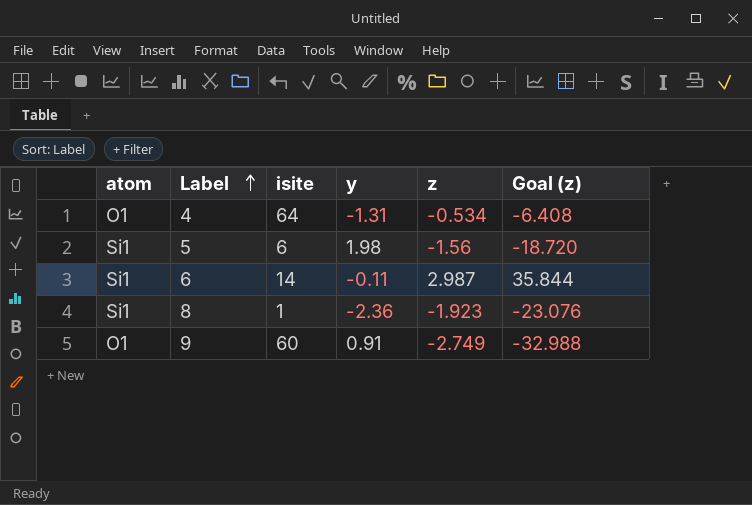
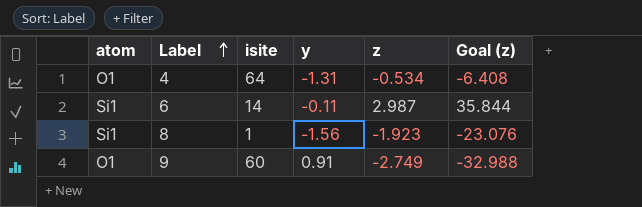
row 5: Si1 | 6 | 1.98 | -1.56 | -18.720 -> none
8 | y: -2.36 -> -1.56

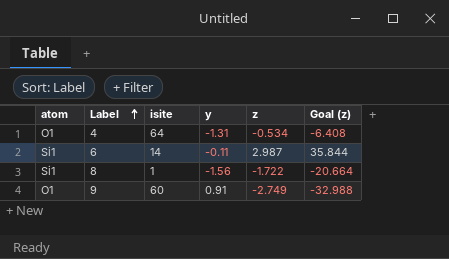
8 | z: -1.923 -> -1.722
8 | Goal (z): -23.076 -> -20.664

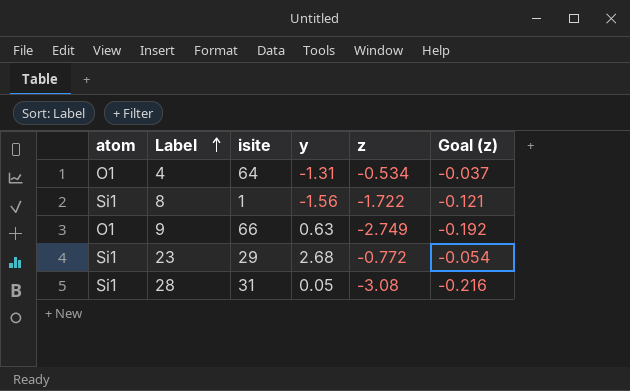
column Goal (z) | formula: [z] * 12 -> [z] * 0.07
row 6: Si1 | 14 | -0.11 | 2.987 | 35.844 -> none
9 | isite: 60 -> 66
9 | y: 0.91 -> 0.63
row 23: none -> Si1 | 29 | 2.68 | -0.772 | -0.054
row 28: none -> Si1 | 31 | 0.05 | -3.08 | -0.216

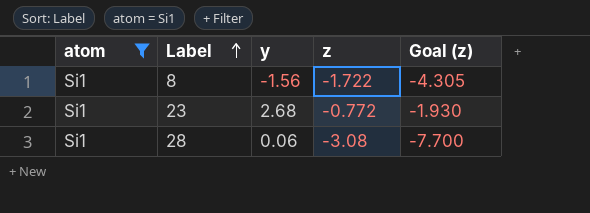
filter: none -> atom = Si1
column isite | position: 3 -> none
column Goal (z) | formula: [z] * 0.07 -> [z] * 2.5
28 | y: 0.05 -> 0.06

